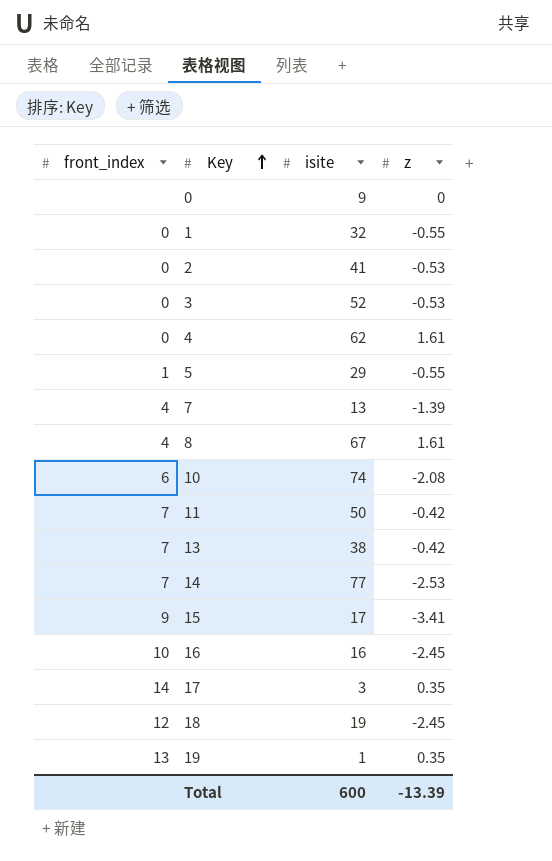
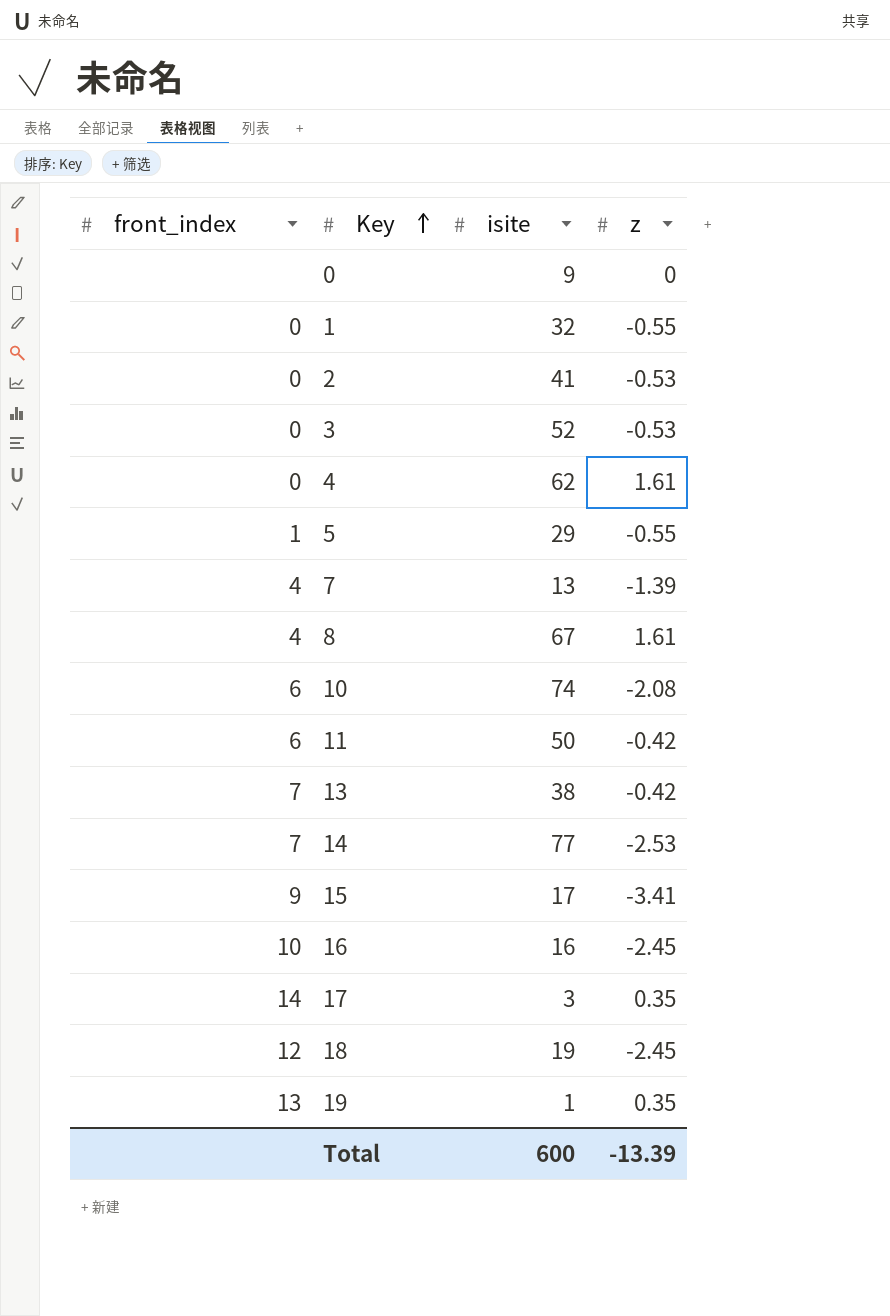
11 | front_index: 7 -> 6

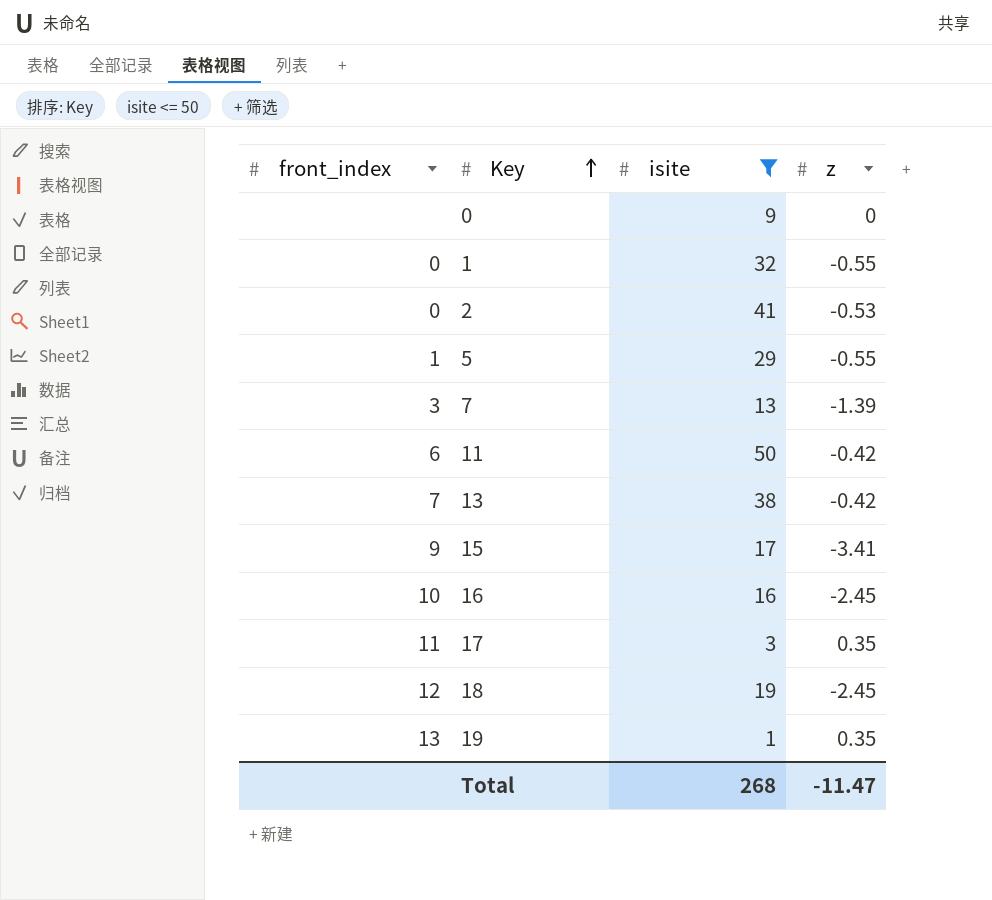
filter: none -> isite <= 50
7 | front_index: 4 -> 3
17 | front_index: 14 -> 11
Total | isite: 600 -> 268
Total | z: -13.39 -> -11.47

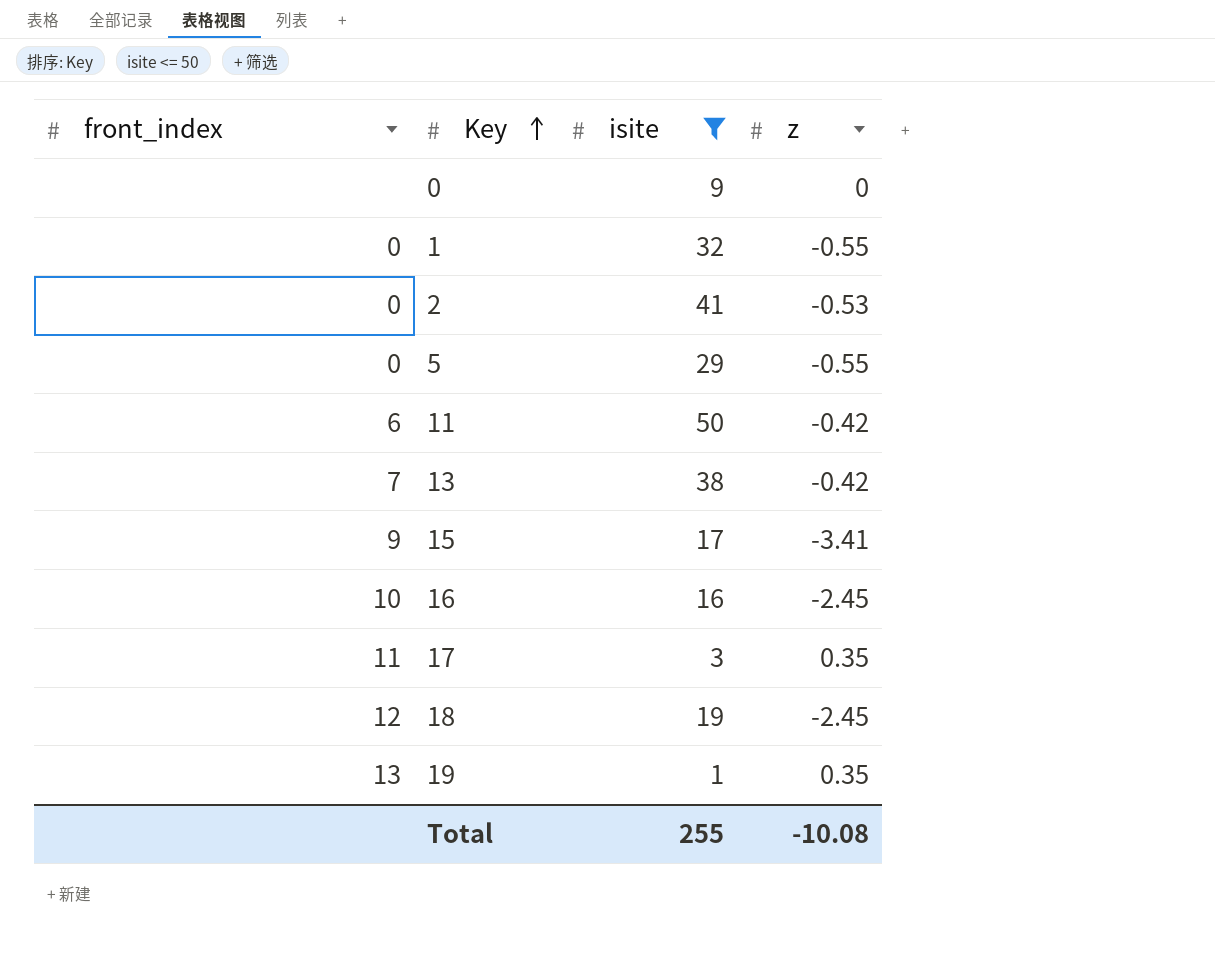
row 7: 3 | 13 | -1.39 -> none
5 | front_index: 1 -> 0
Total | isite: 268 -> 255
Total | z: -11.47 -> -10.08

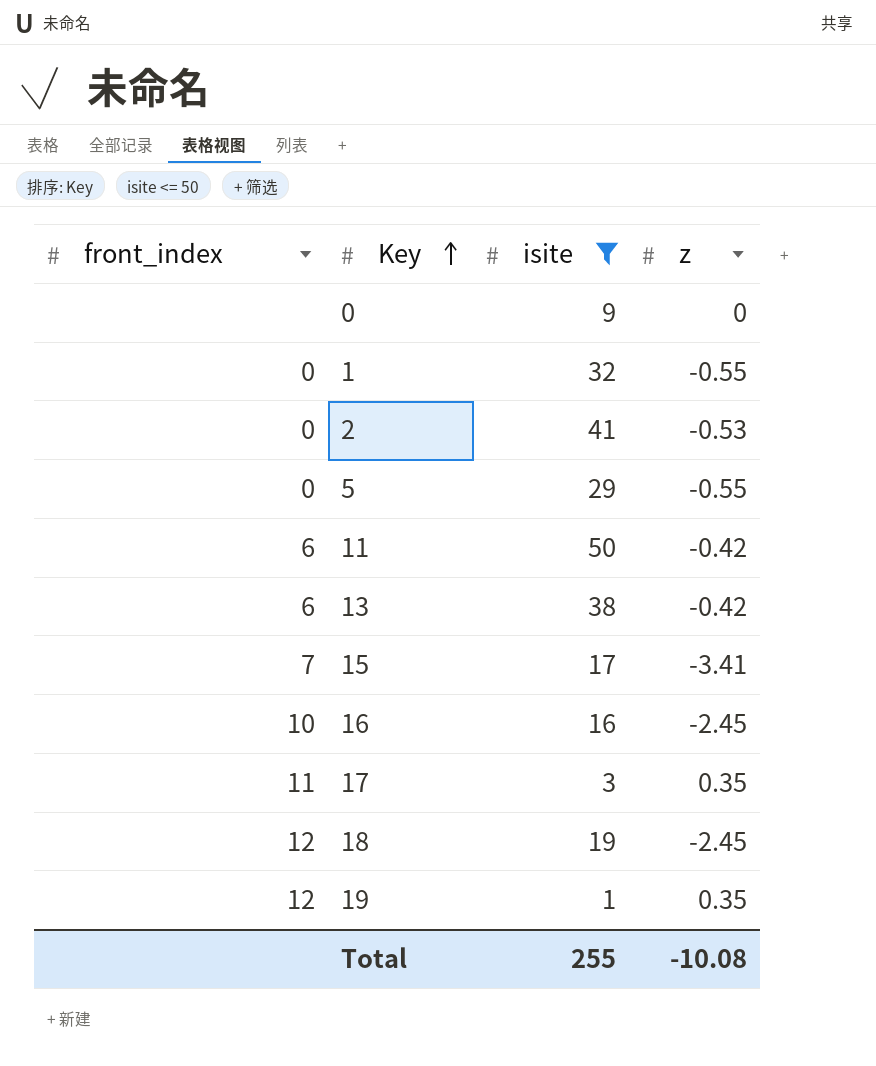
13 | front_index: 7 -> 6
15 | front_index: 9 -> 7
19 | front_index: 13 -> 12

